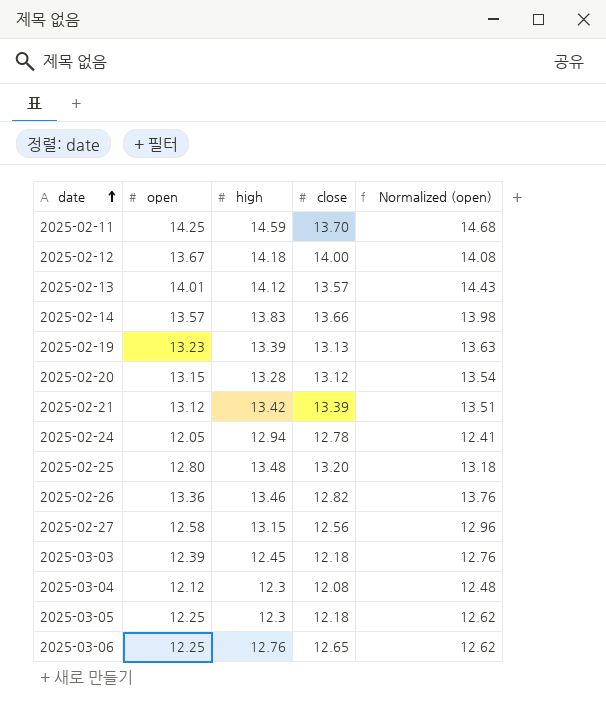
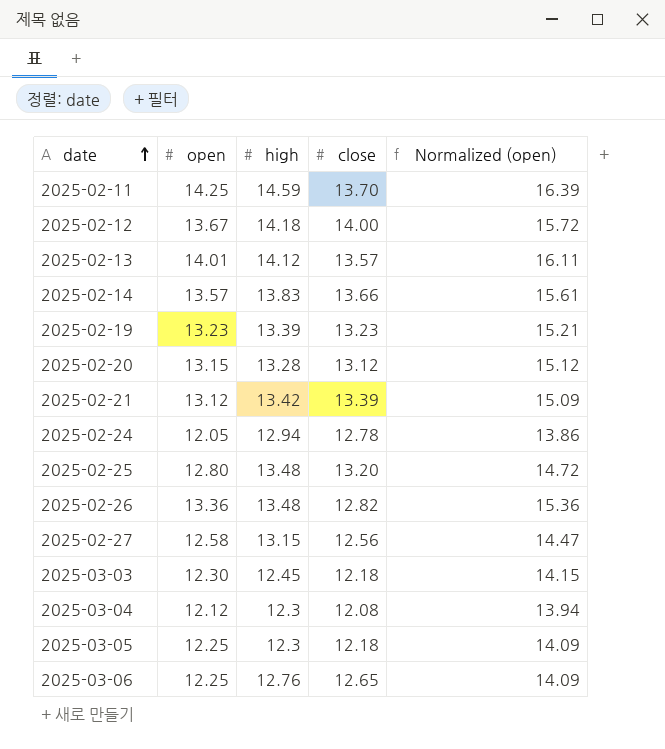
column Normalized (open) | formula: [open] * 1.03 -> [open] * 1.15
2025-02-19 | close: 13.13 -> 13.23
2025-02-26 | high: 13.46 -> 13.48
2025-03-03 | open: 12.39 -> 12.30

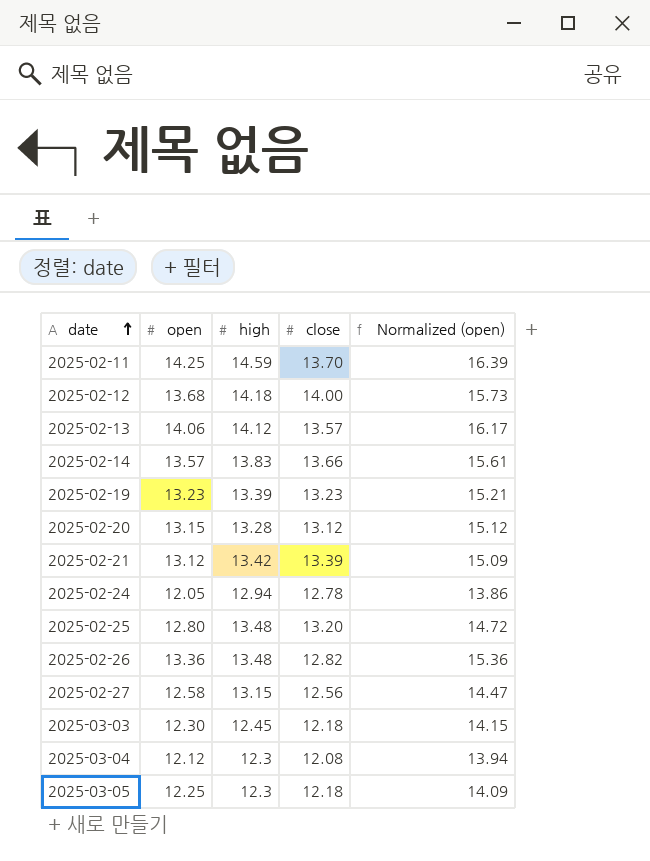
row 2025-03-06: 12.25 | 12.76 | 12.65 | 14.09 -> none
2025-02-12 | open: 13.67 -> 13.68
2025-02-12 | Normalized (open): 15.72 -> 15.73
2025-02-13 | open: 14.01 -> 14.06
2025-02-13 | Normalized (open): 16.11 -> 16.17

